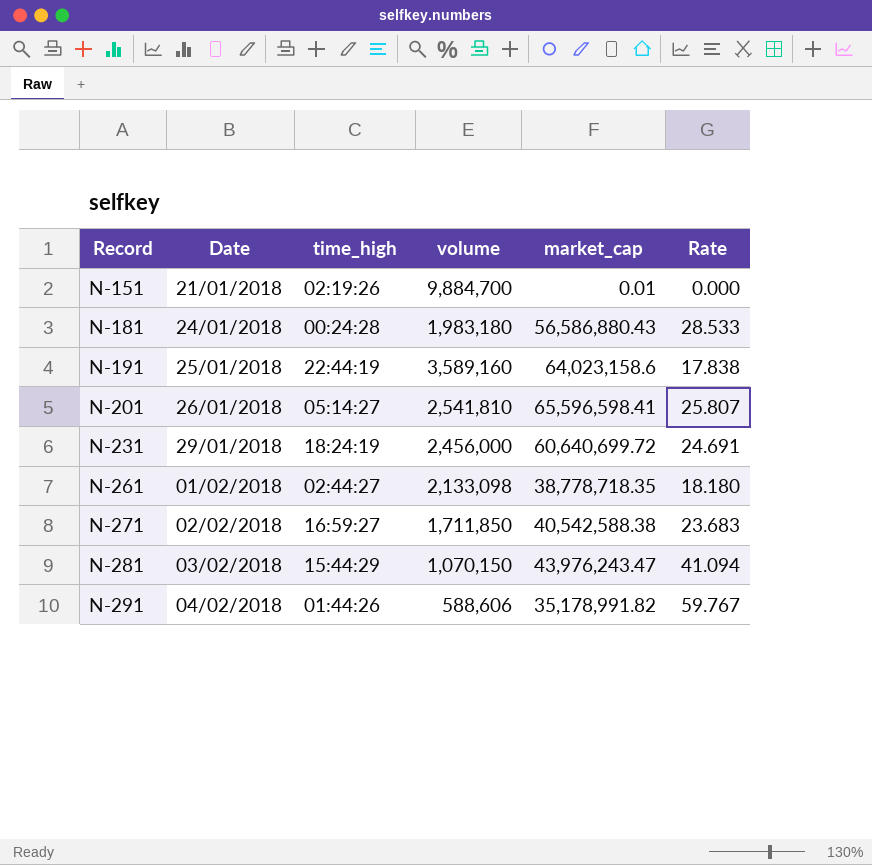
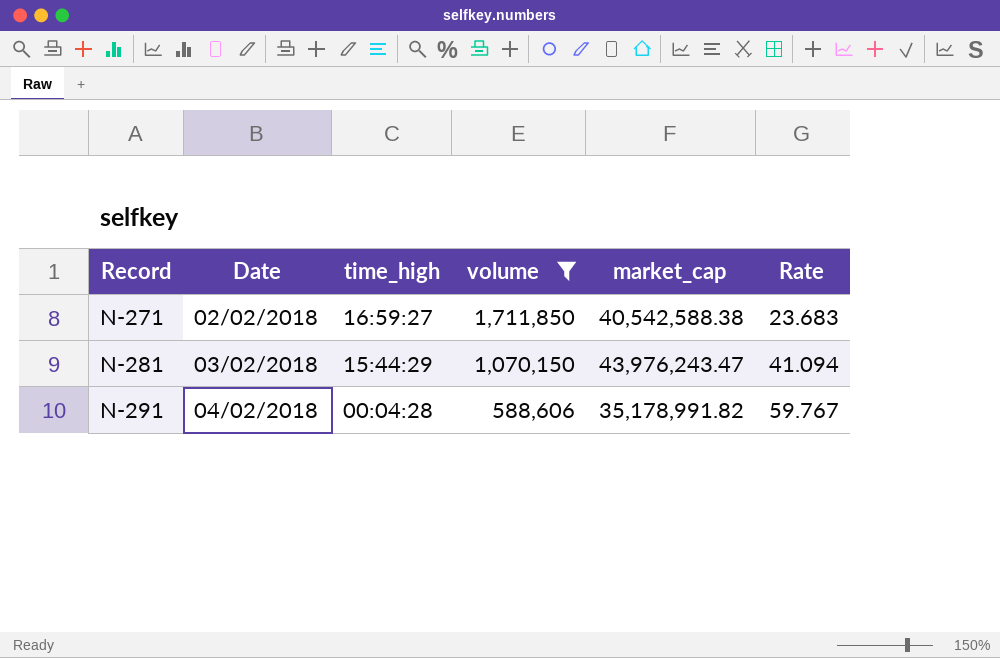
filter: none -> volume <= 1,711,850
N-291 | time_high: 01:44:26 -> 00:04:28

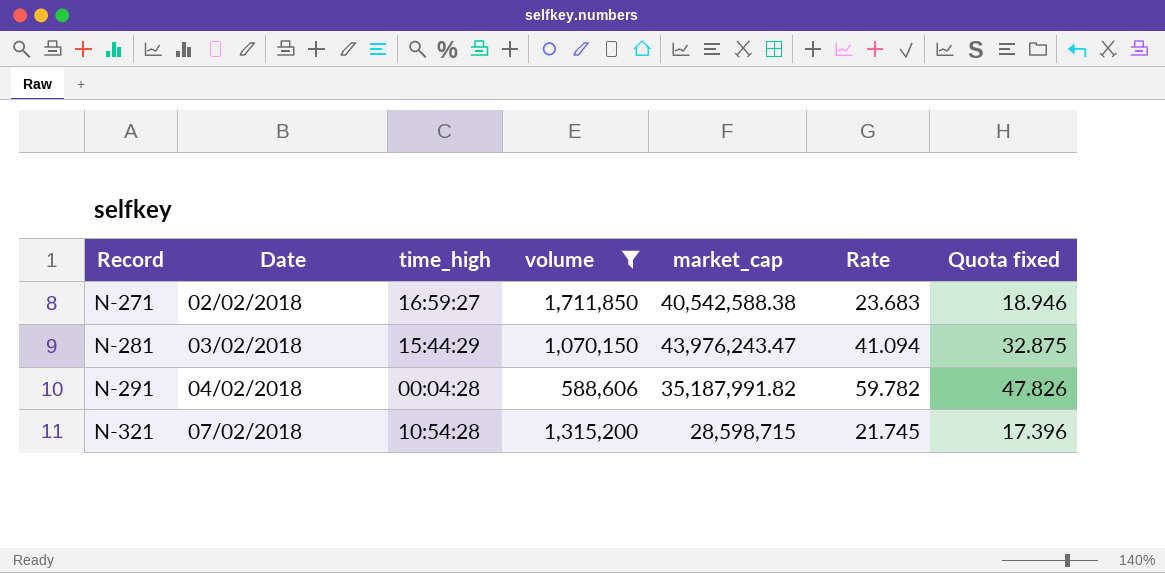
column Quota fixed | formula: none -> [Rate] * 0.8
N-291 | market_cap: 35,178,991.82 -> 35,187,991.82
N-291 | Rate: 59.767 -> 59.782
row N-321: none -> 07/02/2018 | 10:54:28 | 1,315,200 | 28,598,715 | 21.745 | 17.396

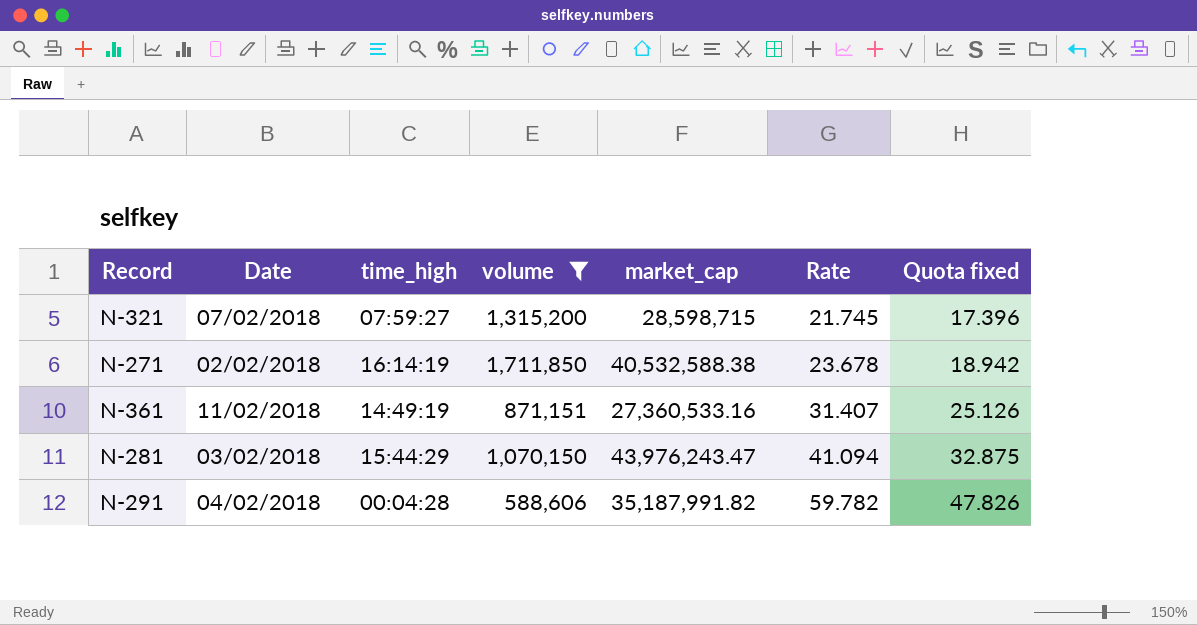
row order: Record ascending -> Rate ascending
N-321 | time_high: 10:54:28 -> 07:59:27
N-271 | time_high: 16:59:27 -> 16:14:19
N-271 | market_cap: 40,542,588.38 -> 40,532,588.38
N-271 | Rate: 23.683 -> 23.678
N-271 | Quota fixed: 18.946 -> 18.942
row N-361: none -> 11/02/2018 | 14:49:19 | 871,151 | 27,360,533.16 | 31.407 | 25.126

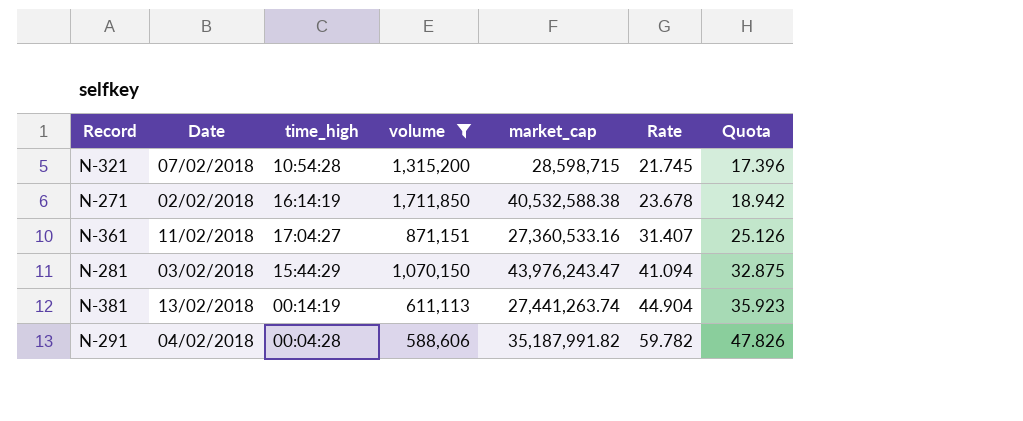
column name: Quota fixed -> Quota
N-321 | time_high: 07:59:27 -> 10:54:28
N-361 | time_high: 14:49:19 -> 17:04:27
row N-381: none -> 13/02/2018 | 00:14:19 | 611,113 | 27,441,263.74 | 44.904 | 35.923

